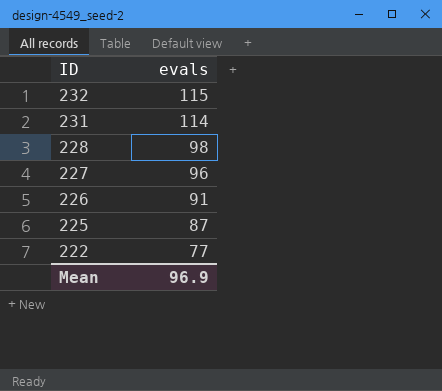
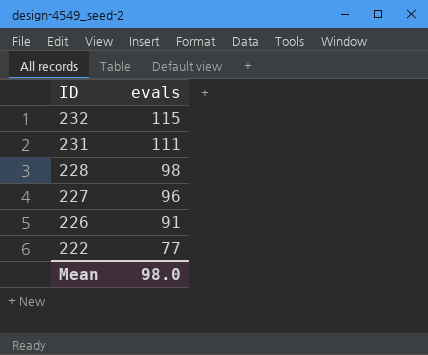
row 225: 87 -> none
231 | evals: 114 -> 111
Mean | evals: 96.9 -> 98.0

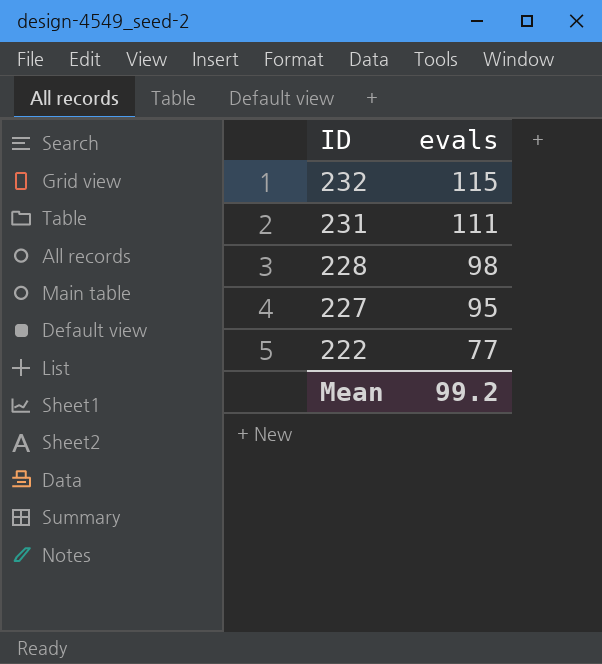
row 226: 91 -> none
227 | evals: 96 -> 95
Mean | evals: 98.0 -> 99.2

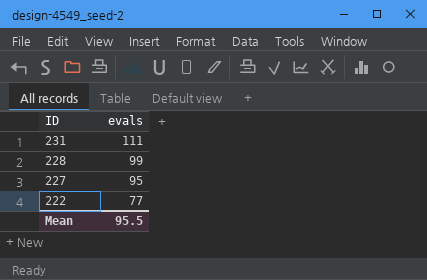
row 232: 115 -> none
228 | evals: 98 -> 99
Mean | evals: 99.2 -> 95.5

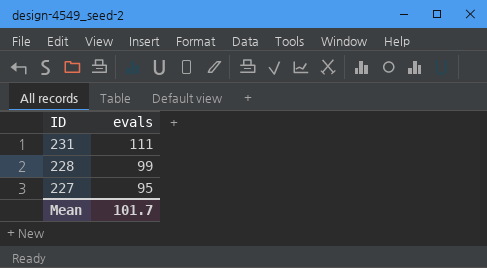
row 222: 77 -> none
Mean | evals: 95.5 -> 101.7

